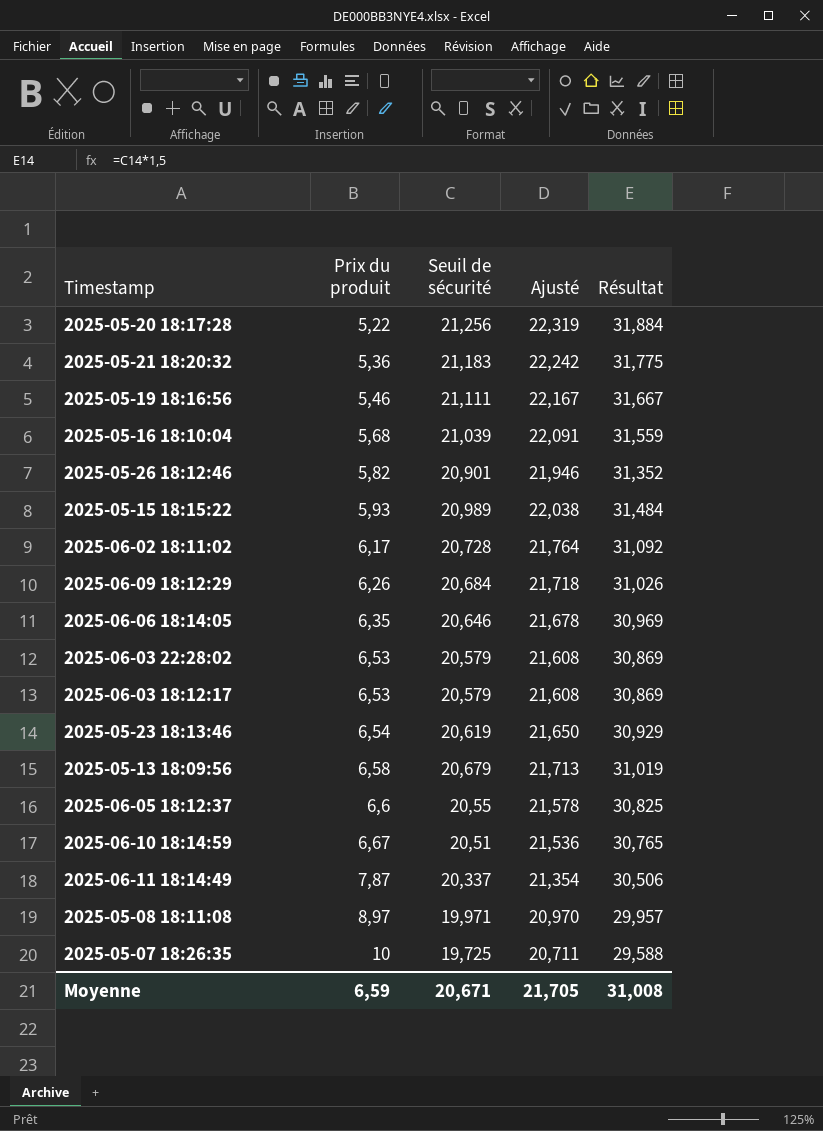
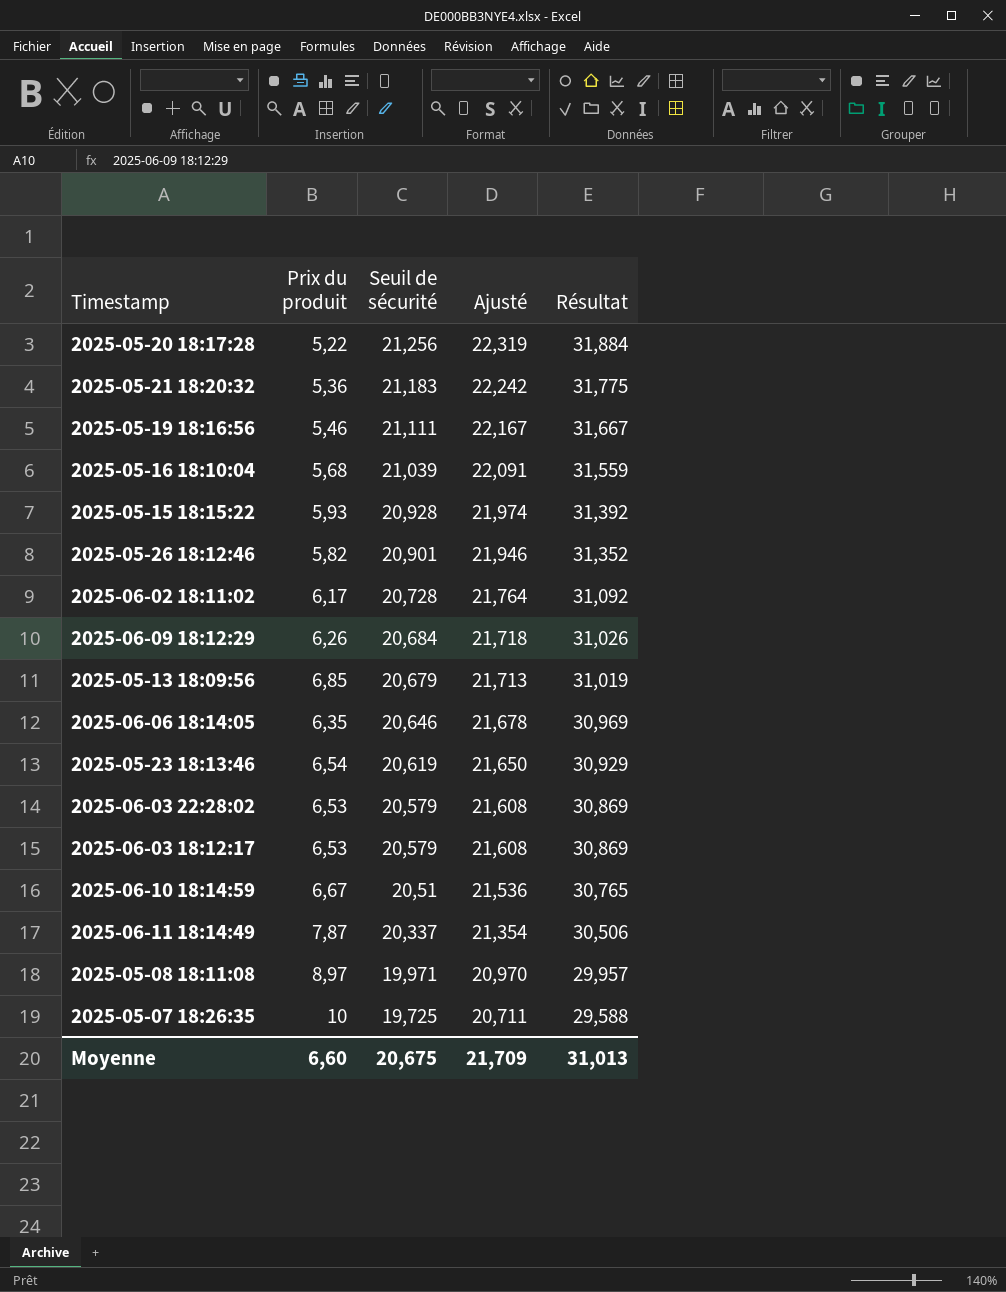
row order: Prix du produit ascending -> Seuil de sécurité descending
row 2025-06-05 18:12:37: 6,6 | 20,55 | 21,578 | 30,825 -> none
2025-05-15 18:15:22 | Seuil de sécurité: 20,989 -> 20,928
2025-05-15 18:15:22 | Ajusté: 22,038 -> 21,974
2025-05-15 18:15:22 | Résultat: 31,484 -> 31,392
2025-05-13 18:09:56 | Prix du produit: 6,58 -> 6,85
Moyenne | Prix du produit: 6,59 -> 6,60
Moyenne | Seuil de sécurité: 20,671 -> 20,675
Moyenne | Ajusté: 21,705 -> 21,709
Moyenne | Résultat: 31,008 -> 31,013

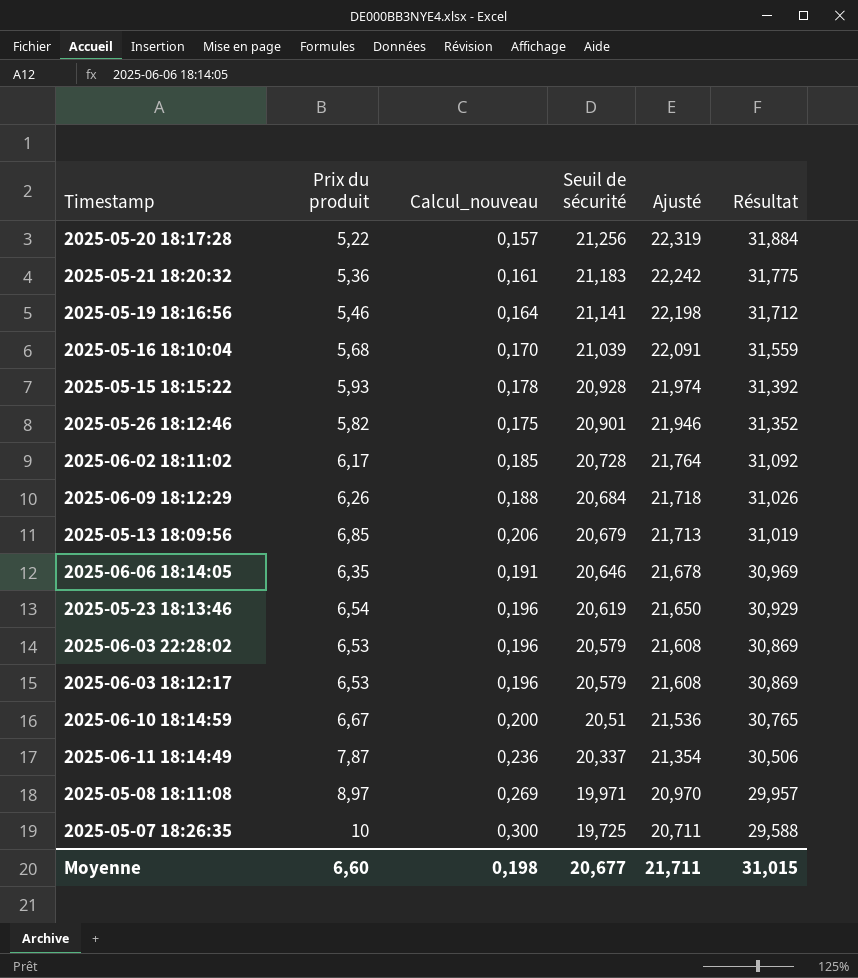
column Calcul_nouveau | formula: none -> [Prix du produit] * 0,03
2025-05-19 18:16:56 | Seuil de sécurité: 21,111 -> 21,141
2025-05-19 18:16:56 | Ajusté: 22,167 -> 22,198
2025-05-19 18:16:56 | Résultat: 31,667 -> 31,712
Moyenne | Seuil de sécurité: 20,675 -> 20,677
Moyenne | Ajusté: 21,709 -> 21,711
Moyenne | Résultat: 31,013 -> 31,015

